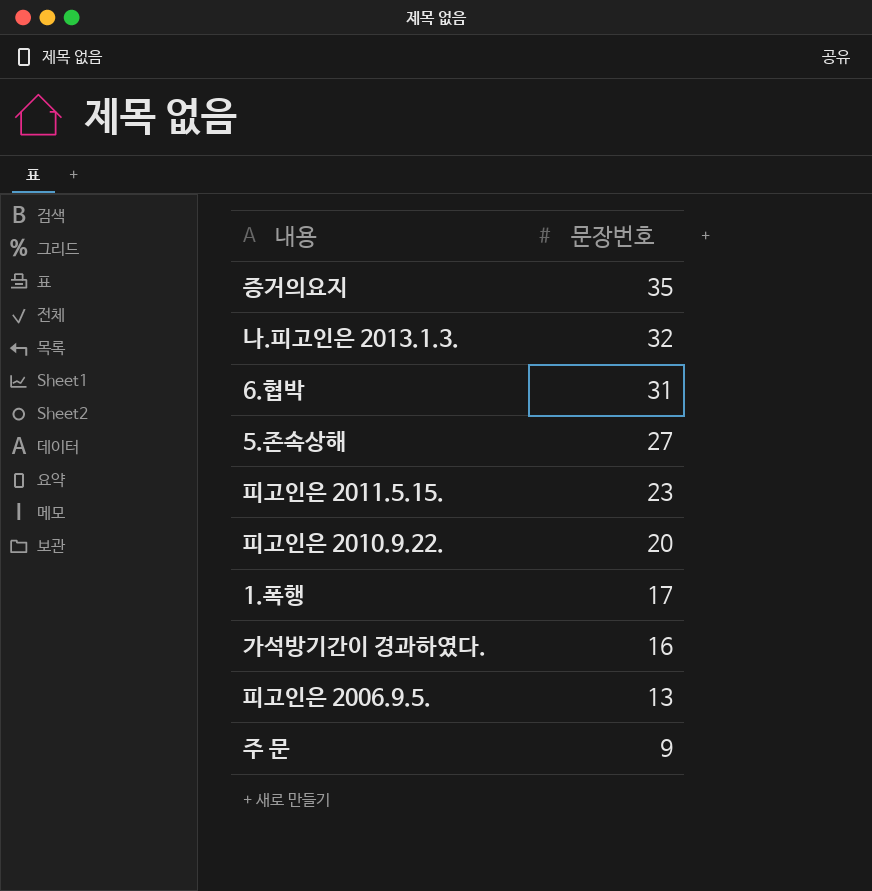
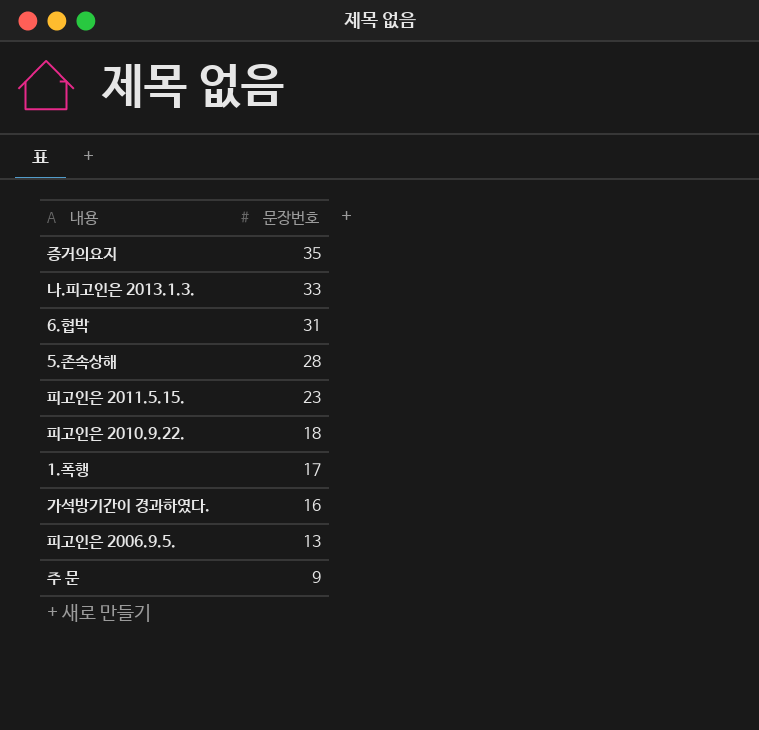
나.피고인은 2013.1.3. | 문장번호: 32 -> 33
5.존속상해 | 문장번호: 27 -> 28
피고인은 2010.9.22. | 문장번호: 20 -> 18

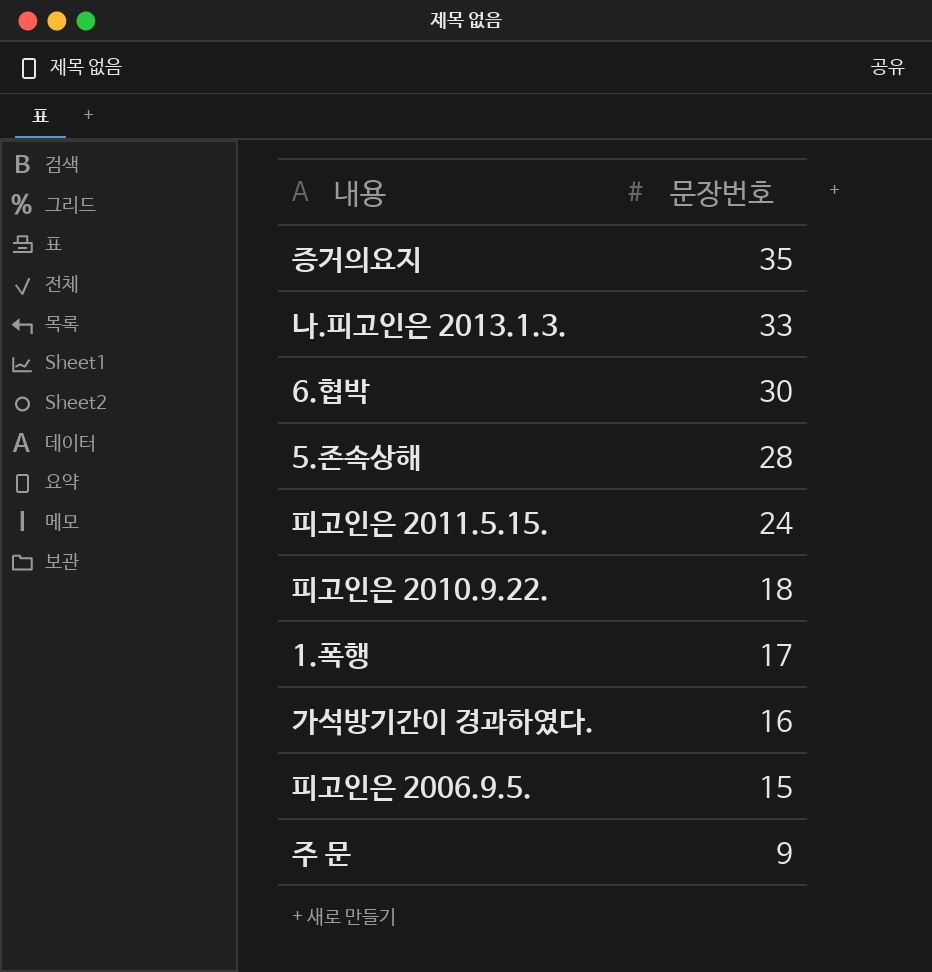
6.협박 | 문장번호: 31 -> 30
피고인은 2011.5.15. | 문장번호: 23 -> 24
피고인은 2006.9.5. | 문장번호: 13 -> 15

